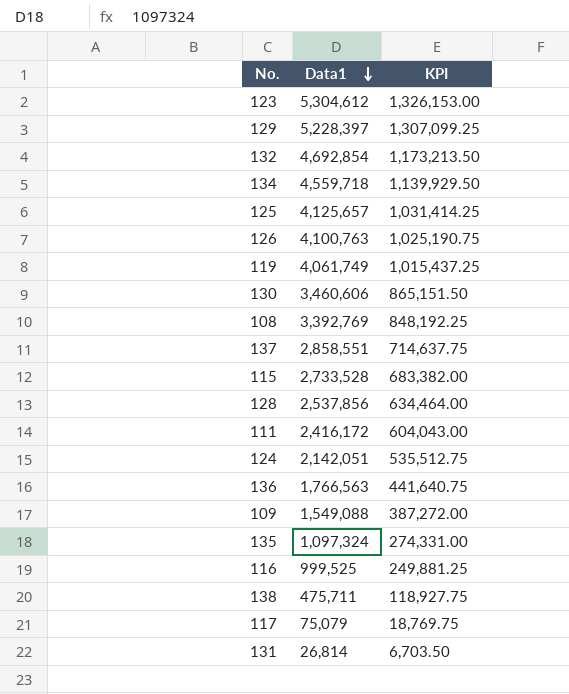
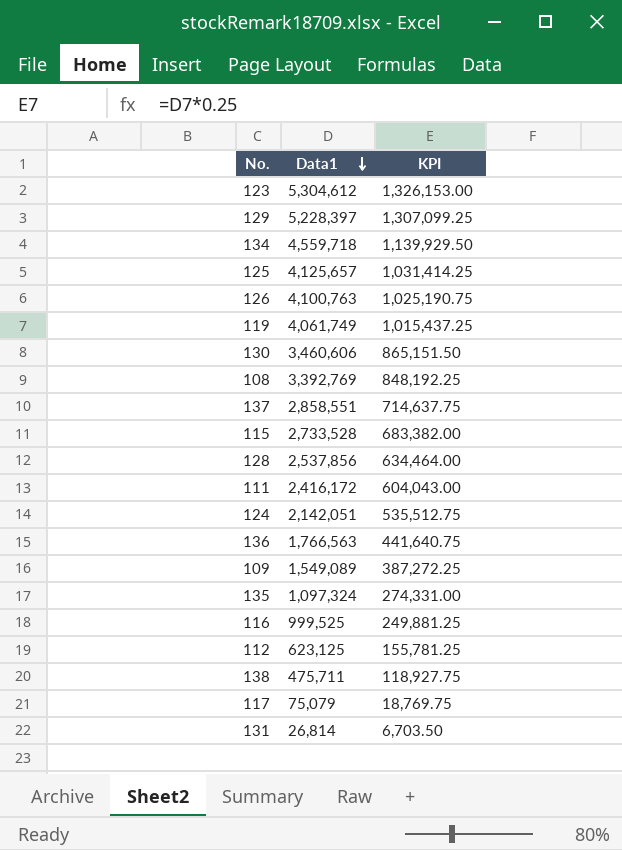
row 132: 4,692,854 | 1,173,213.50 -> none
109 | Data1: 1,549,088 -> 1,549,089
109 | KPI: 387,272.00 -> 387,272.25
row 112: none -> 623,125 | 155,781.25

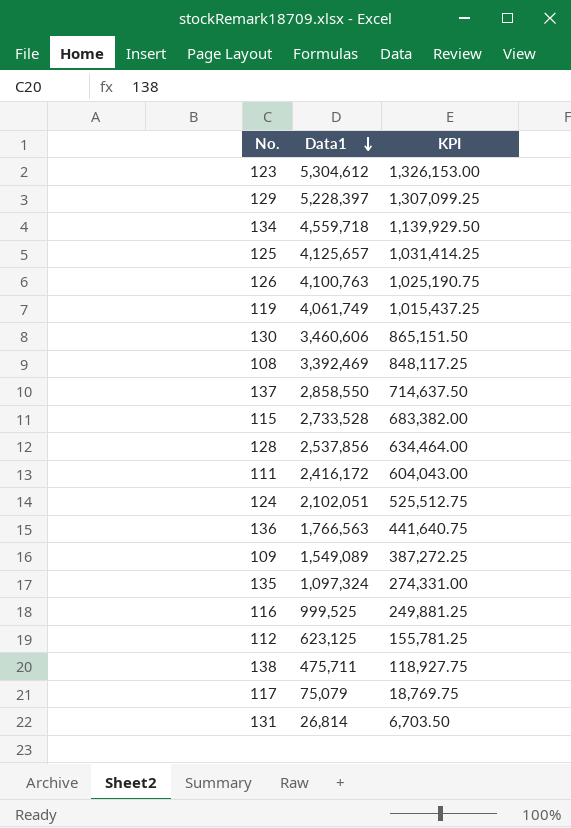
108 | Data1: 3,392,769 -> 3,392,469
108 | KPI: 848,192.25 -> 848,117.25
137 | Data1: 2,858,551 -> 2,858,550
137 | KPI: 714,637.75 -> 714,637.50
124 | Data1: 2,142,051 -> 2,102,051
124 | KPI: 535,512.75 -> 525,512.75

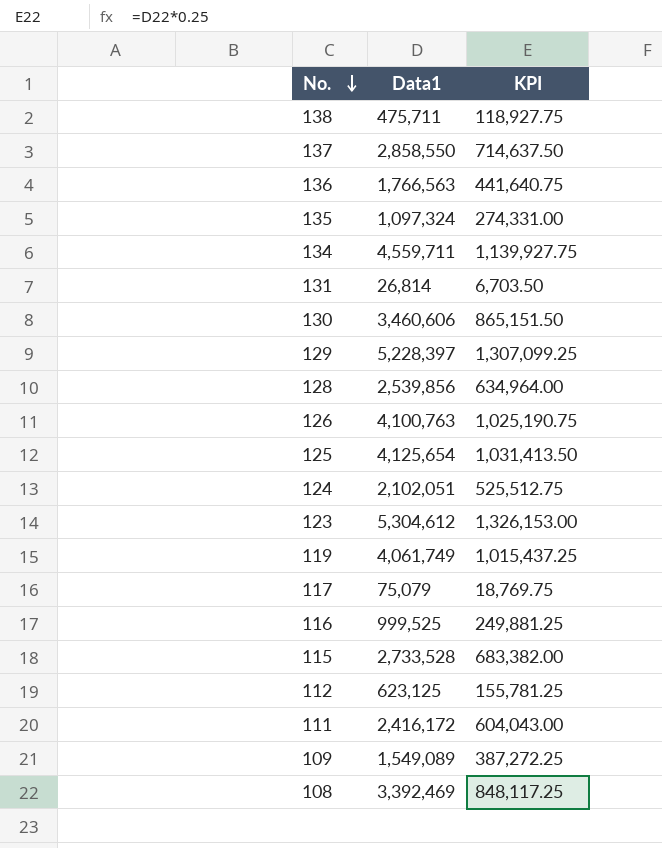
row order: Data1 descending -> No. descending
134 | Data1: 4,559,718 -> 4,559,711
134 | KPI: 1,139,929.50 -> 1,139,927.75
128 | Data1: 2,537,856 -> 2,539,856
128 | KPI: 634,464.00 -> 634,964.00
125 | Data1: 4,125,657 -> 4,125,654
125 | KPI: 1,031,414.25 -> 1,031,413.50

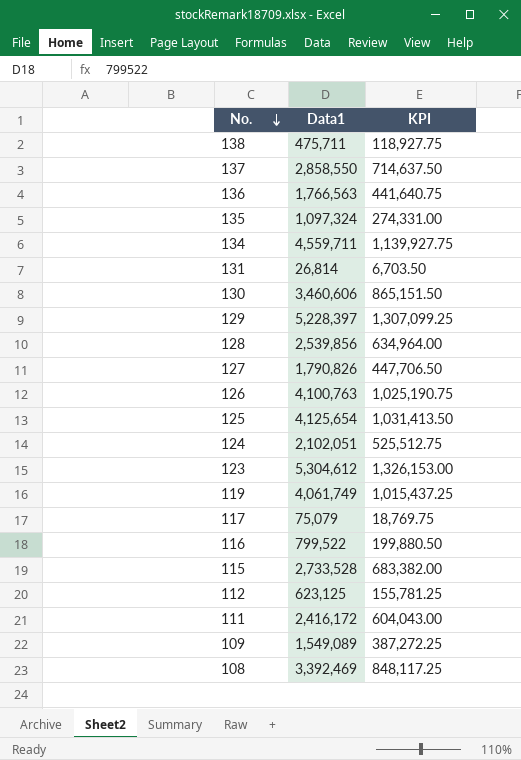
row 127: none -> 1,790,826 | 447,706.50
116 | Data1: 999,525 -> 799,522
116 | KPI: 249,881.25 -> 199,880.50

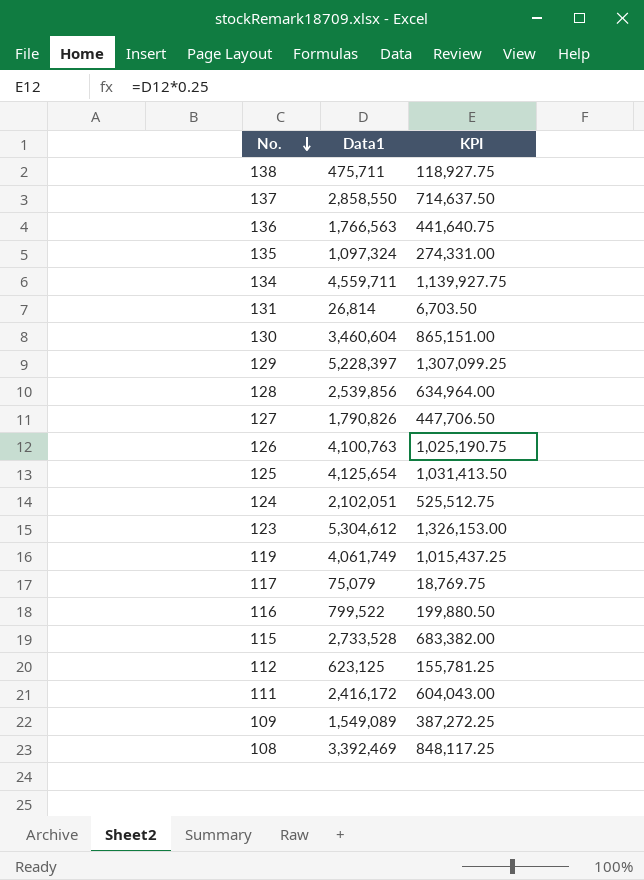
130 | Data1: 3,460,606 -> 3,460,604
130 | KPI: 865,151.50 -> 865,151.00

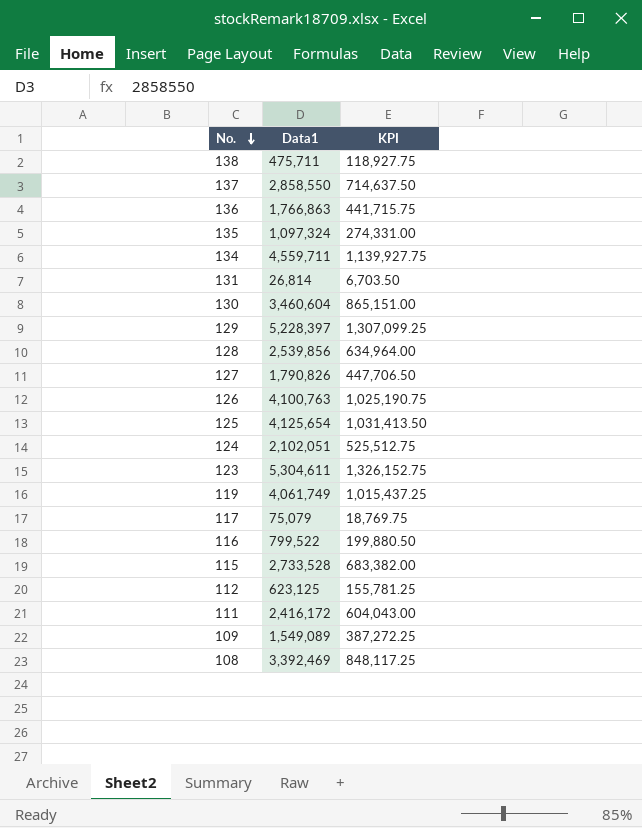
136 | Data1: 1,766,563 -> 1,766,863
136 | KPI: 441,640.75 -> 441,715.75
123 | Data1: 5,304,612 -> 5,304,611
123 | KPI: 1,326,153.00 -> 1,326,152.75

